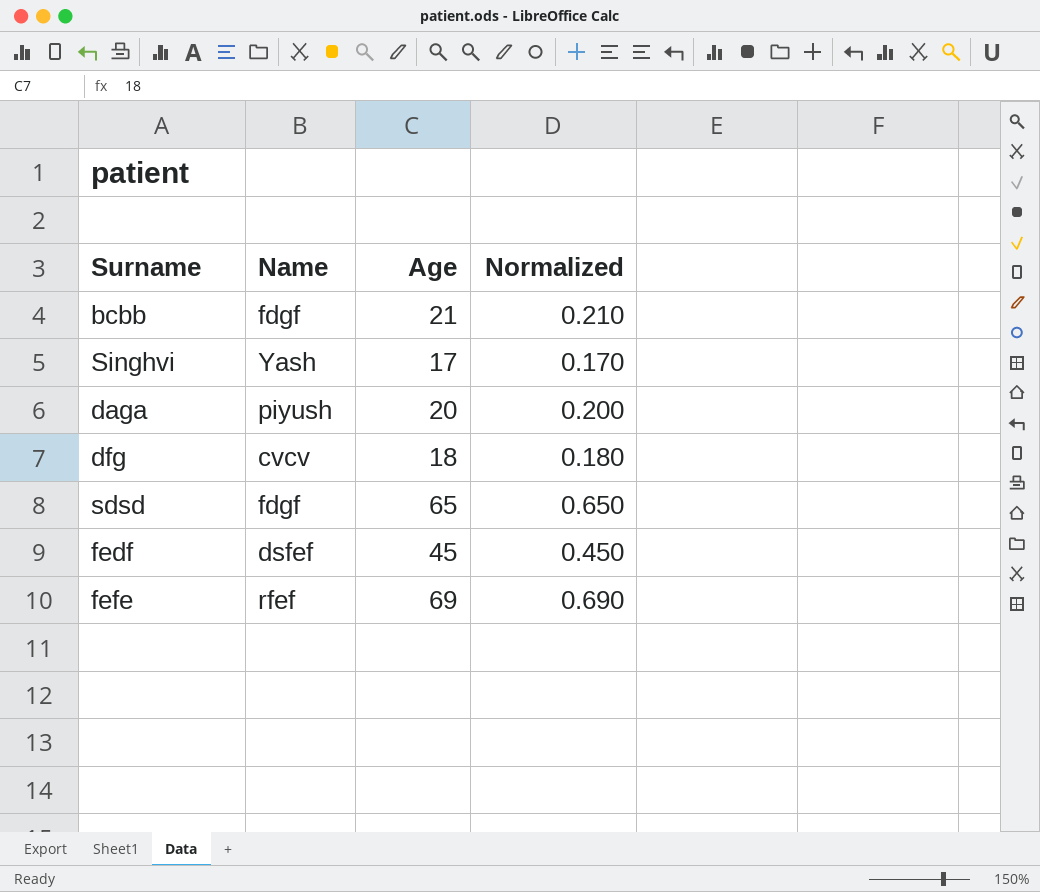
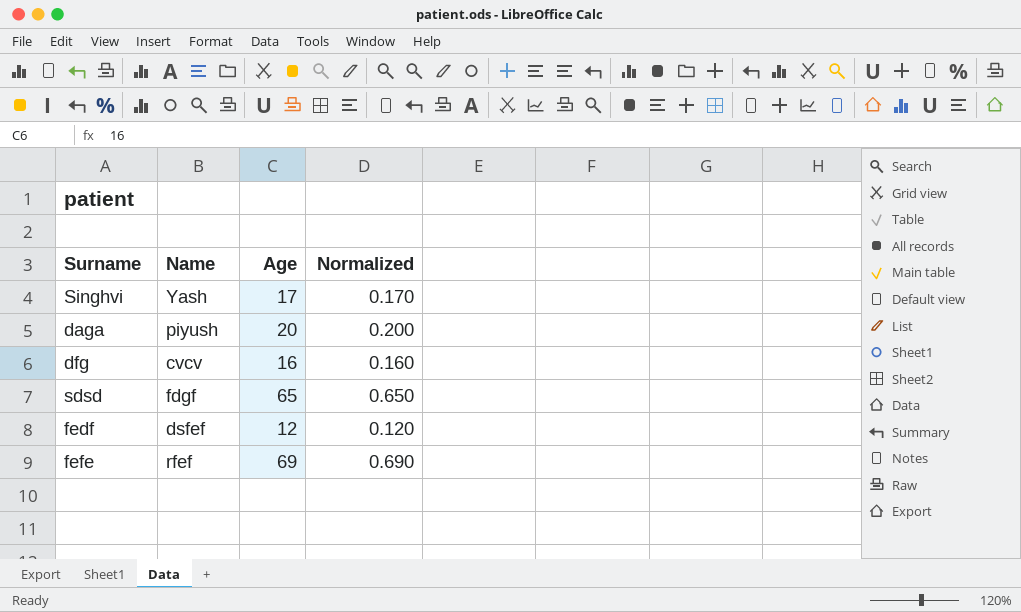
row bcbb: fdgf | 21 | 0.210 -> none
dfg | Age: 18 -> 16
dfg | Normalized: 0.180 -> 0.160
fedf | Age: 45 -> 12
fedf | Normalized: 0.450 -> 0.120

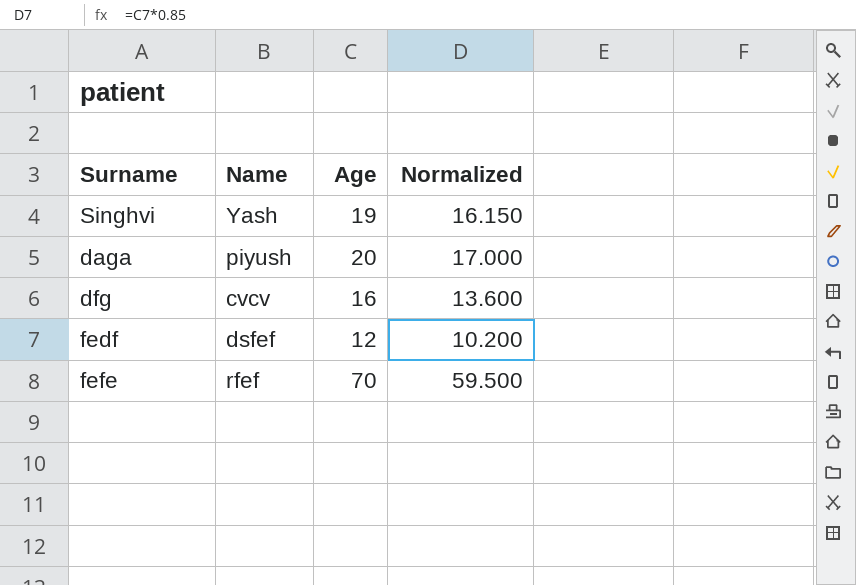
column Normalized | formula: [Age] * 0.01 -> [Age] * 0.85
row sdsd: fdgf | 65 | 0.650 -> none
Singhvi | Age: 17 -> 19
fefe | Age: 69 -> 70

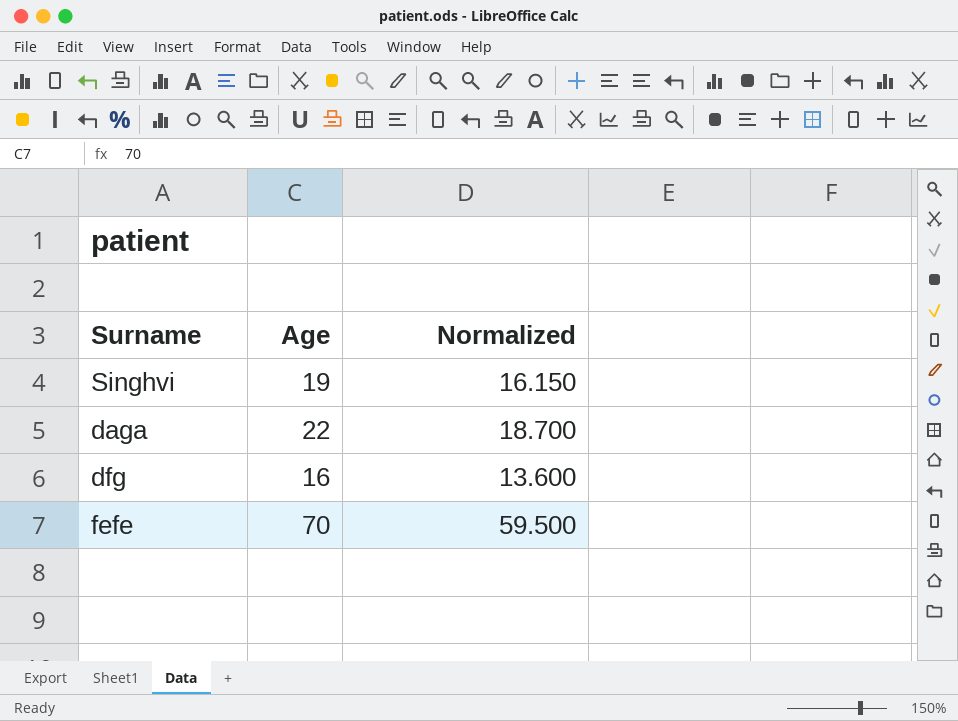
column Name | position: 2 -> none
row fedf: dsfef | 12 | 10.200 -> none
daga | Age: 20 -> 22
daga | Normalized: 17.000 -> 18.700

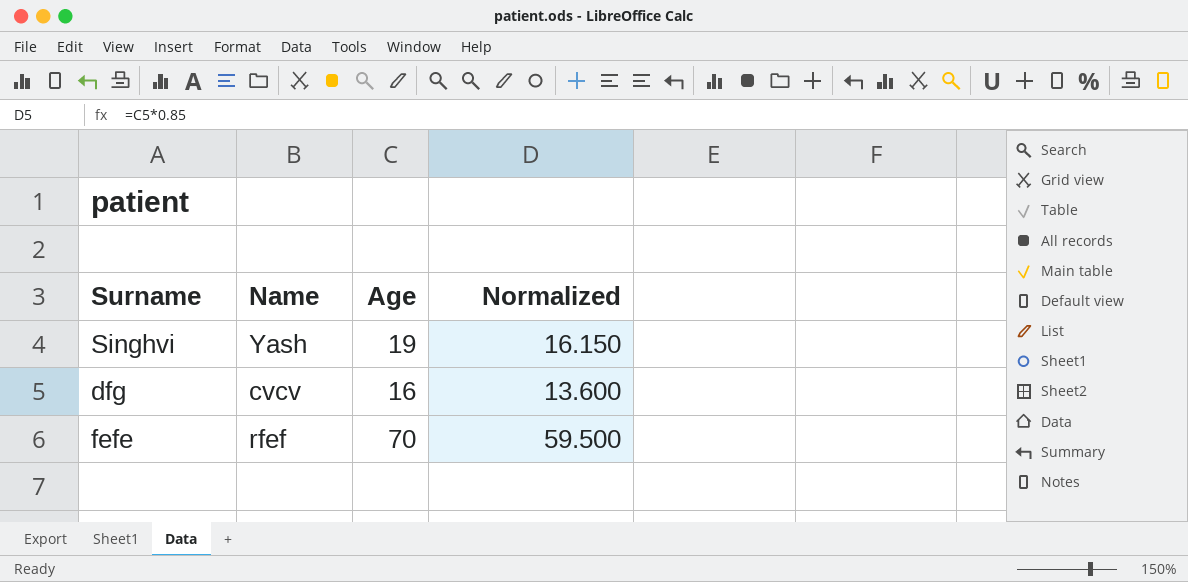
column Name | position: none -> 2
row daga: 22 | 18.700 -> none

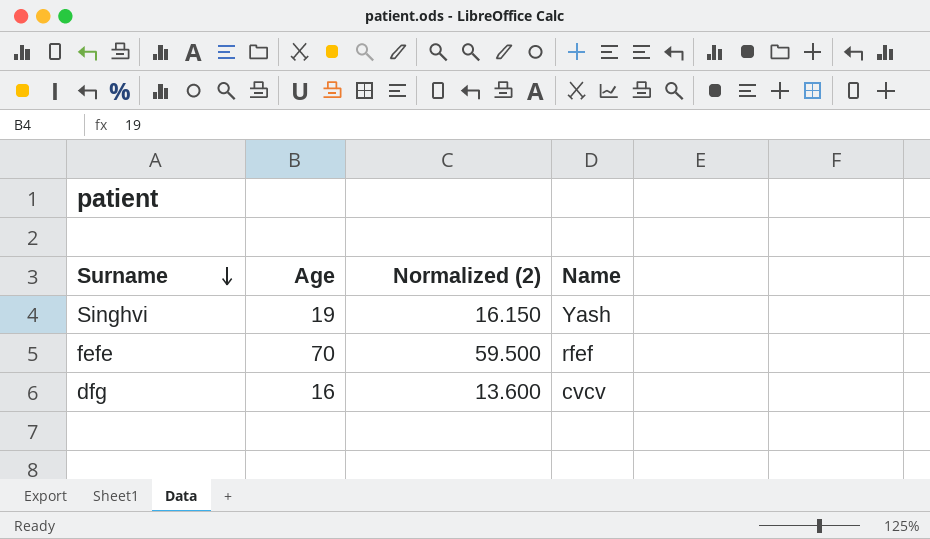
row order: none -> Surname descending
column name: Normalized -> Normalized (2)
column Name | position: 2 -> 4

